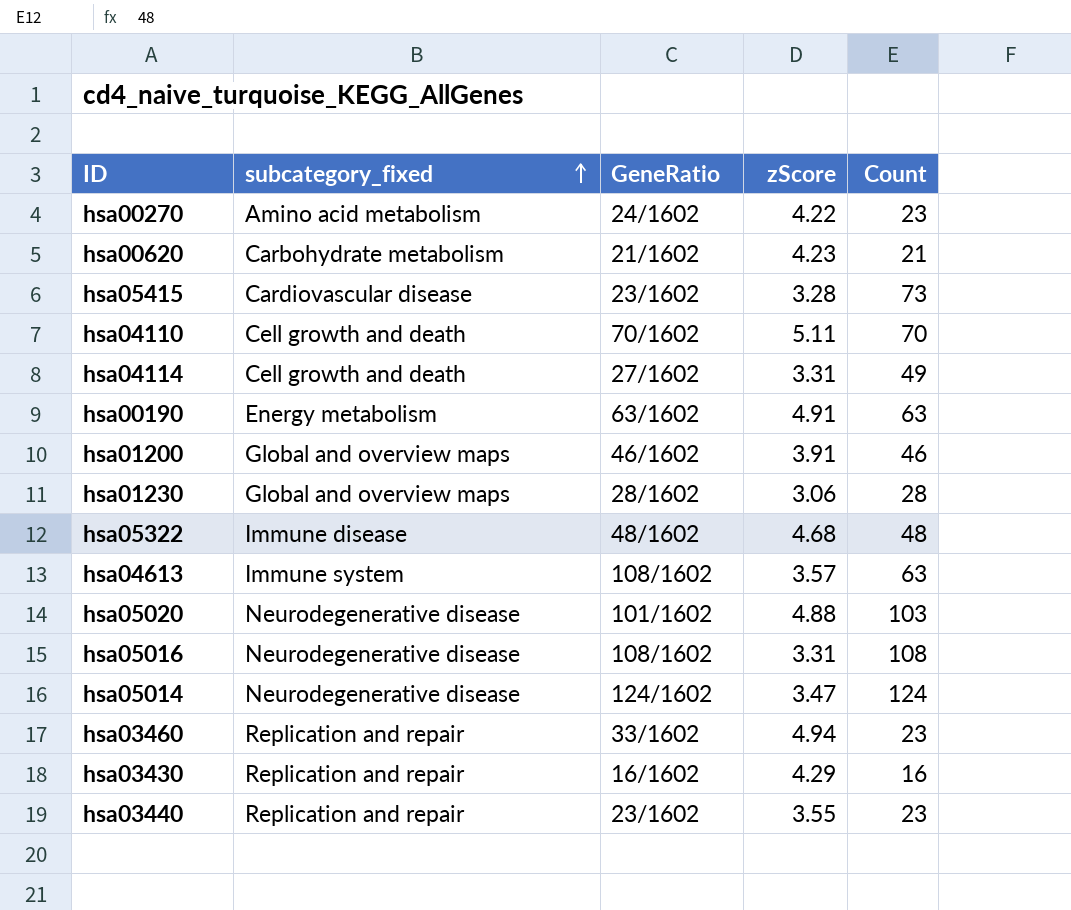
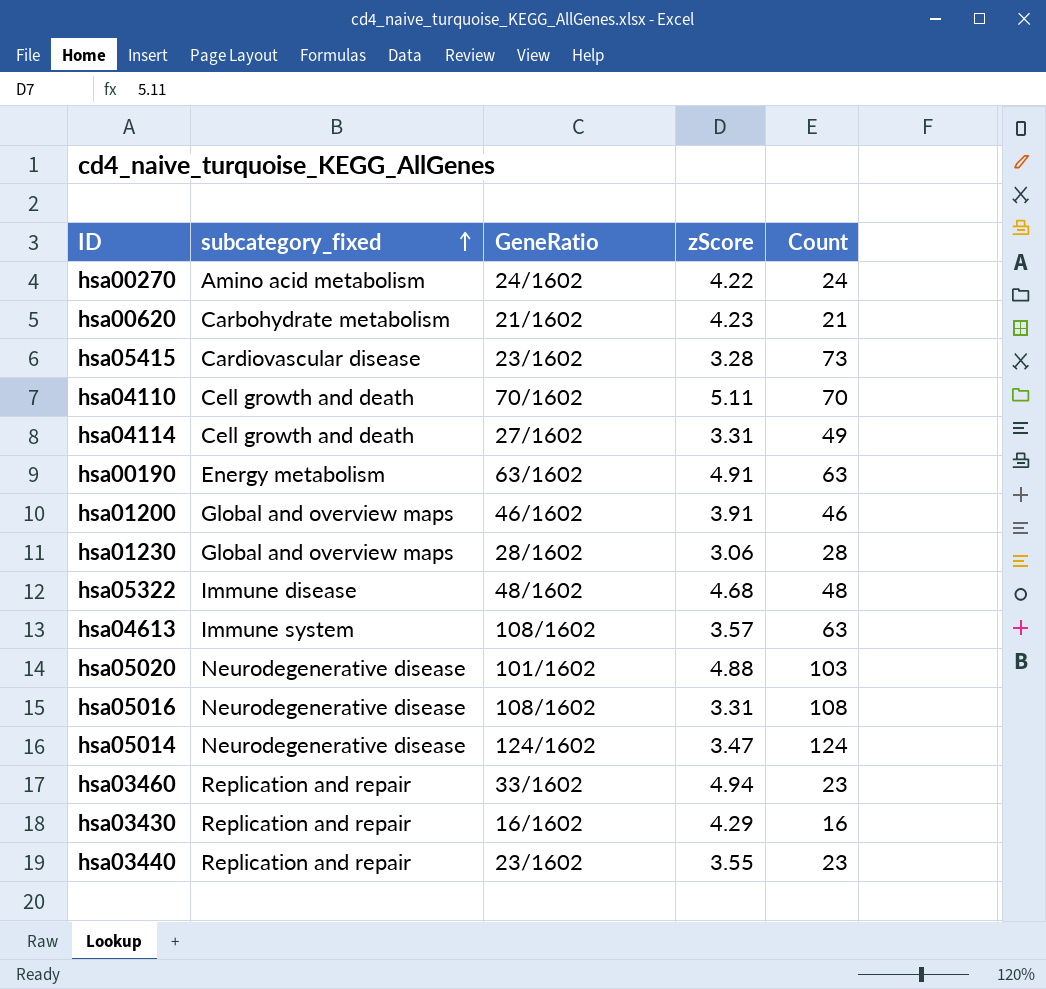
hsa00270 | Count: 23 -> 24

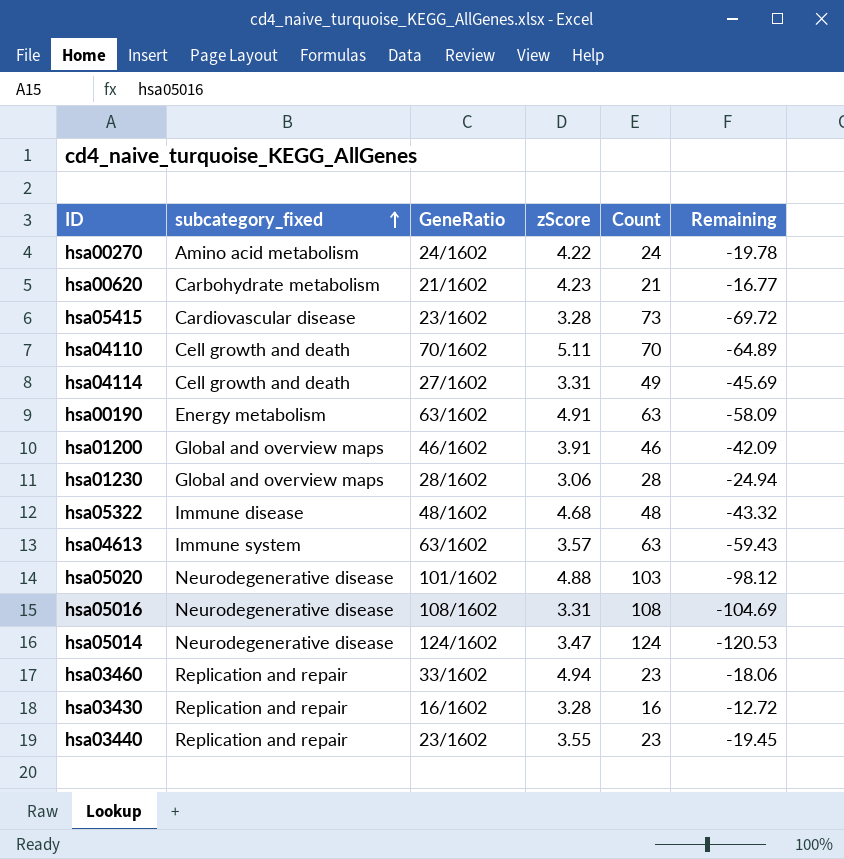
column Remaining | formula: none -> [zScore] - [Count]
hsa04613 | GeneRatio: 108/1602 -> 63/1602
hsa03430 | zScore: 4.29 -> 3.28

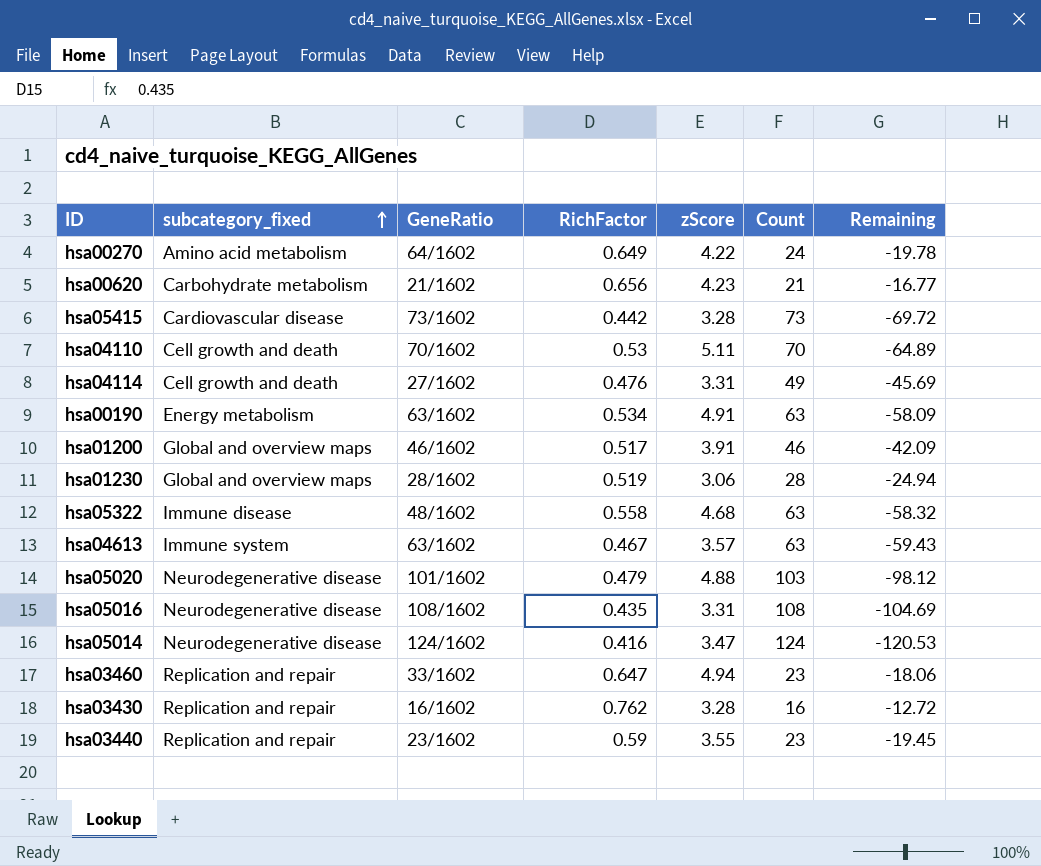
column RichFactor | position: none -> 4
hsa00270 | GeneRatio: 24/1602 -> 64/1602
hsa05415 | GeneRatio: 23/1602 -> 73/1602
hsa05322 | Count: 48 -> 63
hsa05322 | Remaining: -43.32 -> -58.32

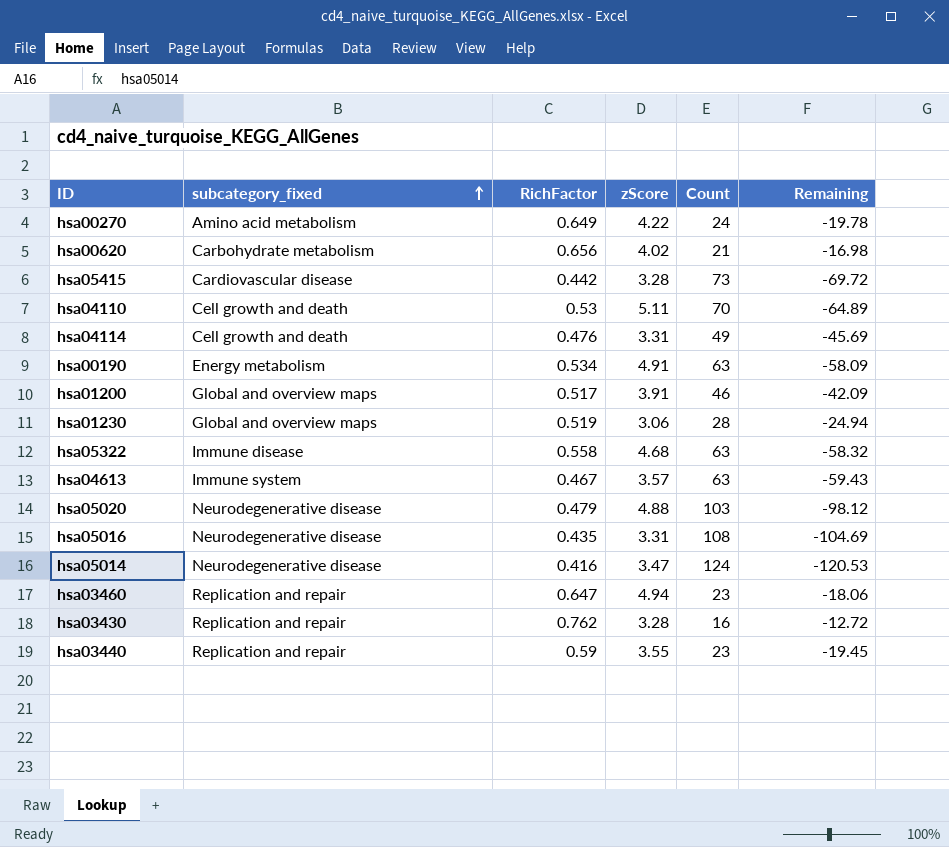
column GeneRatio | position: 3 -> none
hsa00620 | zScore: 4.23 -> 4.02
hsa00620 | Remaining: -16.77 -> -16.98

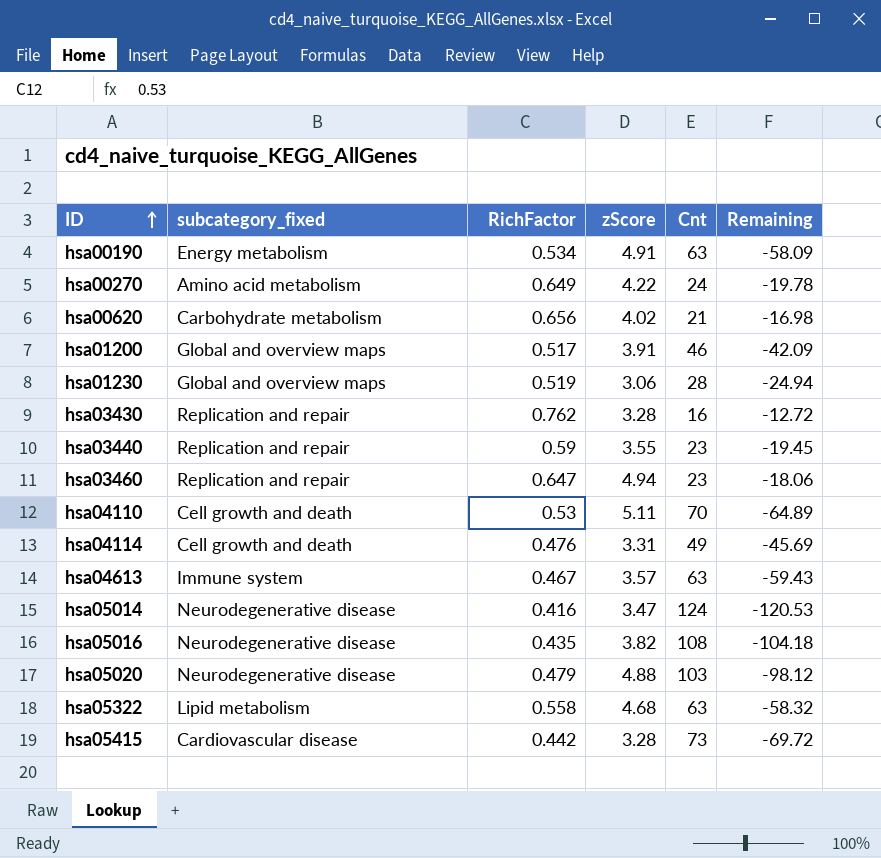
row order: subcategory_fixed ascending -> ID ascending
column name: Count -> Cnt
hsa05016 | zScore: 3.31 -> 3.82
hsa05016 | Remaining: -104.69 -> -104.18
hsa05322 | subcategory_fixed: Immune disease -> Lipid metabolism

